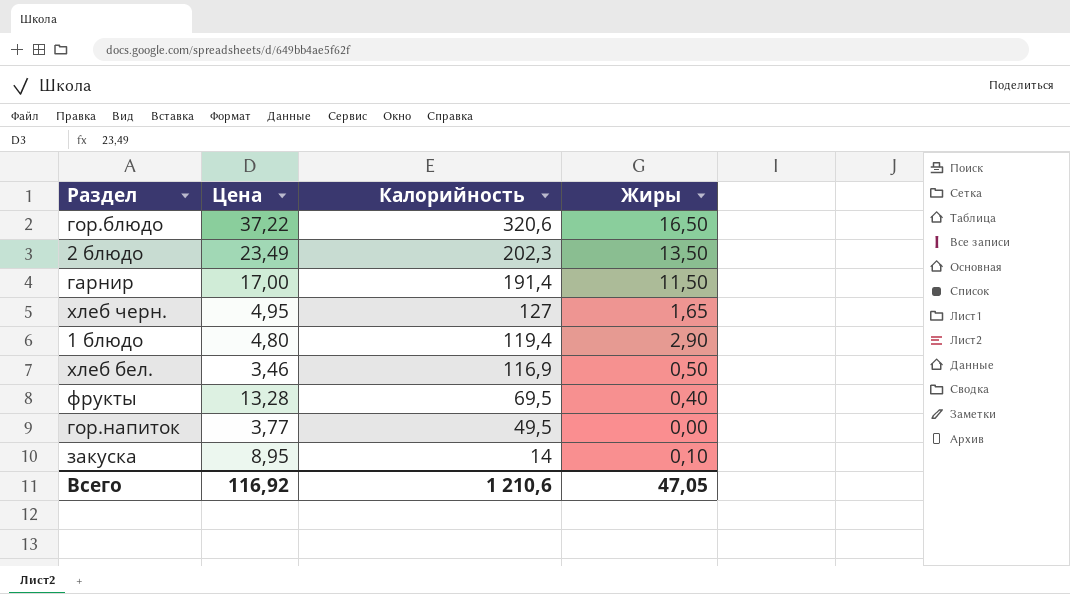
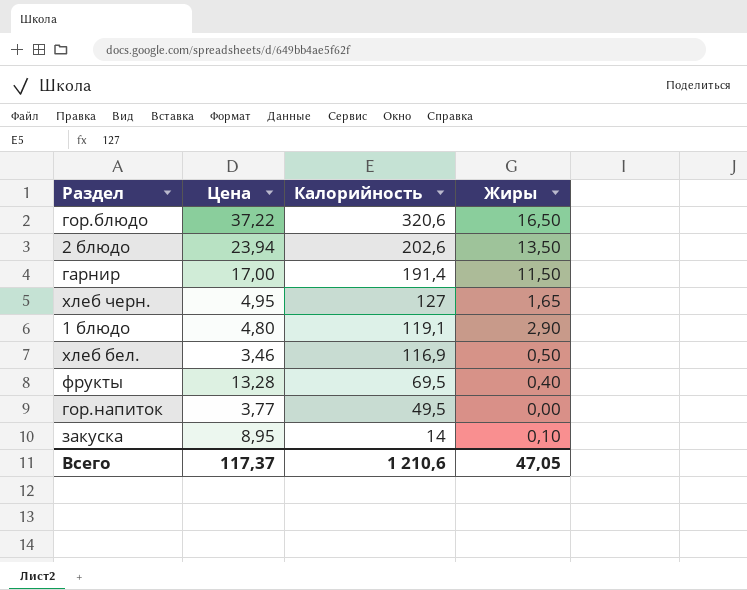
2 блюдо | Цена: 23,49 -> 23,94
2 блюдо | Калорийность: 202,3 -> 202,6
1 блюдо | Калорийность: 119,4 -> 119,1
Всего | Цена: 116,92 -> 117,37

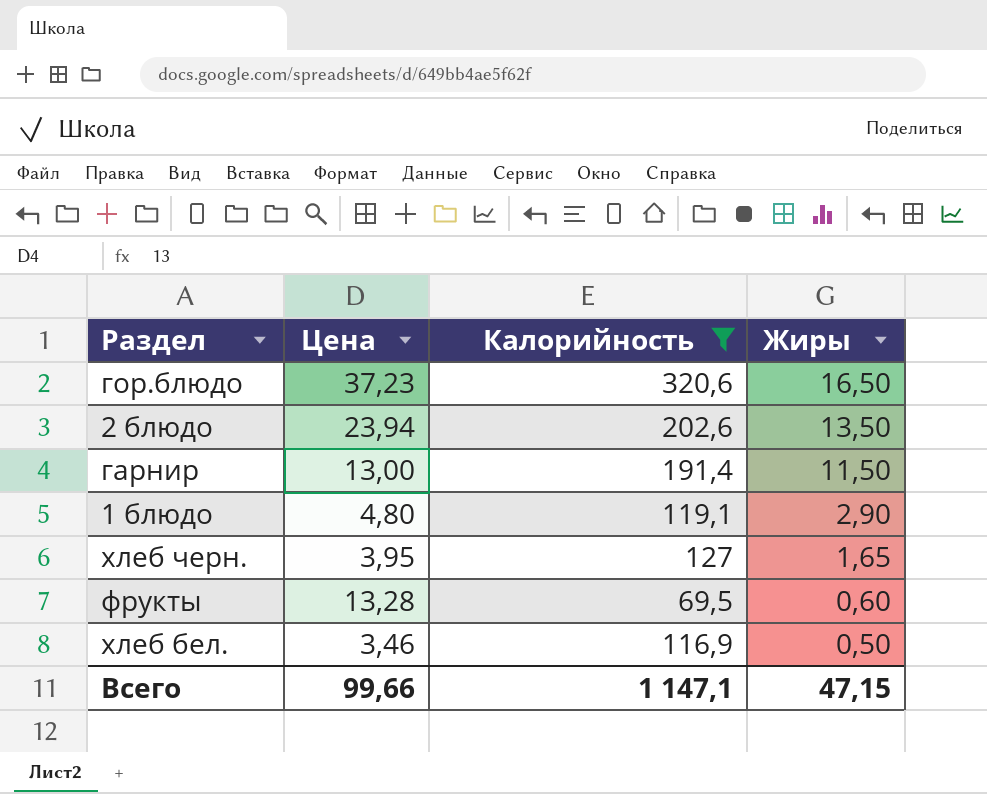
filter: none -> Калорийность >= 69,5
row order: Калорийность descending -> Жиры descending
гор.блюдо | Цена: 37,22 -> 37,23
гарнир | Цена: 17,00 -> 13,00
хлеб черн. | Цена: 4,95 -> 3,95
фрукты | Жиры: 0,40 -> 0,60
Всего | Цена: 117,37 -> 99,66
Всего | Калорийность: 1 210,6 -> 1 147,1
Всего | Жиры: 47,05 -> 47,15

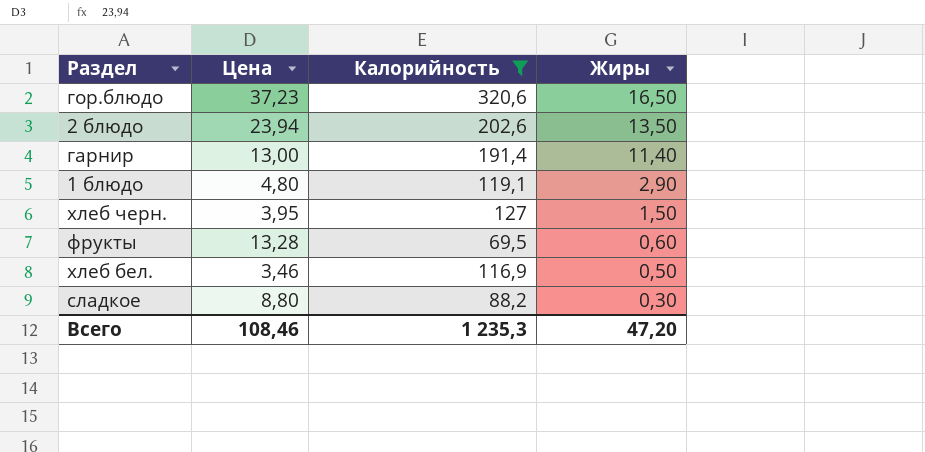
гарнир | Жиры: 11,50 -> 11,40
хлеб черн. | Жиры: 1,65 -> 1,50
row сладкое: none -> 8,80 | 88,2 | 0,30
Всего | Цена: 99,66 -> 108,46
Всего | Калорийность: 1 147,1 -> 1 235,3
Всего | Жиры: 47,15 -> 47,20

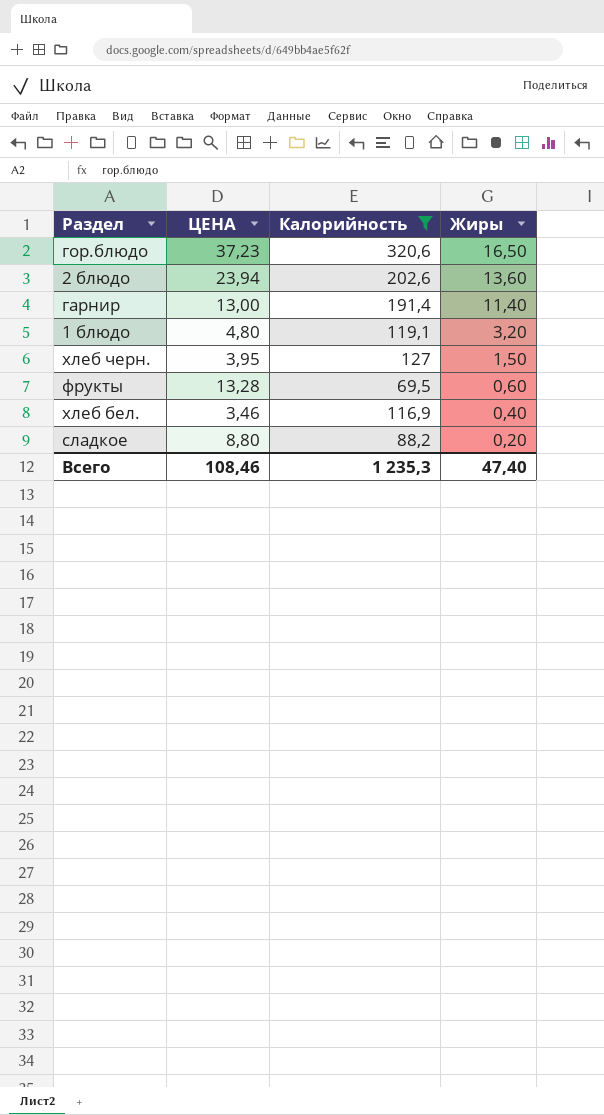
column name: Цена -> ЦЕНА
2 блюдо | Жиры: 13,50 -> 13,60
1 блюдо | Жиры: 2,90 -> 3,20
хлеб бел. | Жиры: 0,50 -> 0,40
сладкое | Жиры: 0,30 -> 0,20
Всего | Жиры: 47,20 -> 47,40

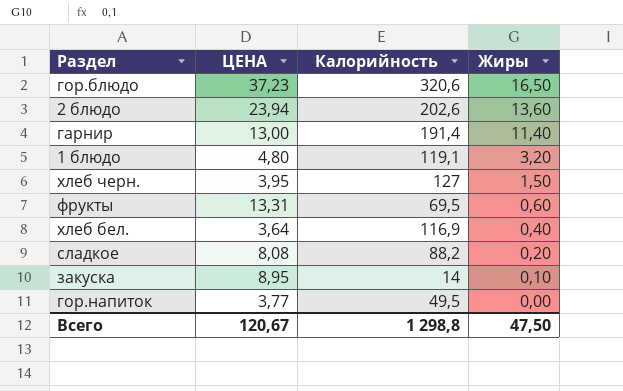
filter: Калорийность >= 69,5 -> none
фрукты | ЦЕНА: 13,28 -> 13,31
хлеб бел. | ЦЕНА: 3,46 -> 3,64
сладкое | ЦЕНА: 8,80 -> 8,08
Всего | ЦЕНА: 108,46 -> 120,67
Всего | Калорийность: 1 235,3 -> 1 298,8
Всего | Жиры: 47,40 -> 47,50

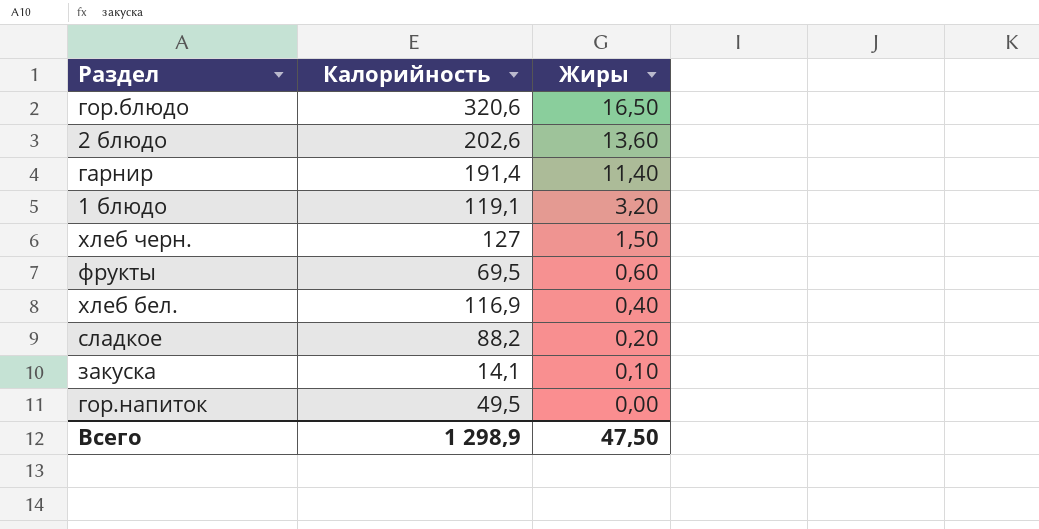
column ЦЕНА | position: 2 -> none
закуска | Калорийность: 14 -> 14,1
Всего | Калорийность: 1 298,8 -> 1 298,9

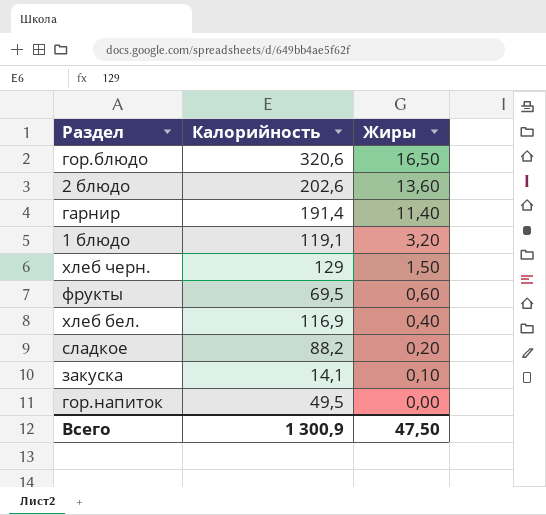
хлеб черн. | Калорийность: 127 -> 129
Всего | Калорийность: 1 298,9 -> 1 300,9

